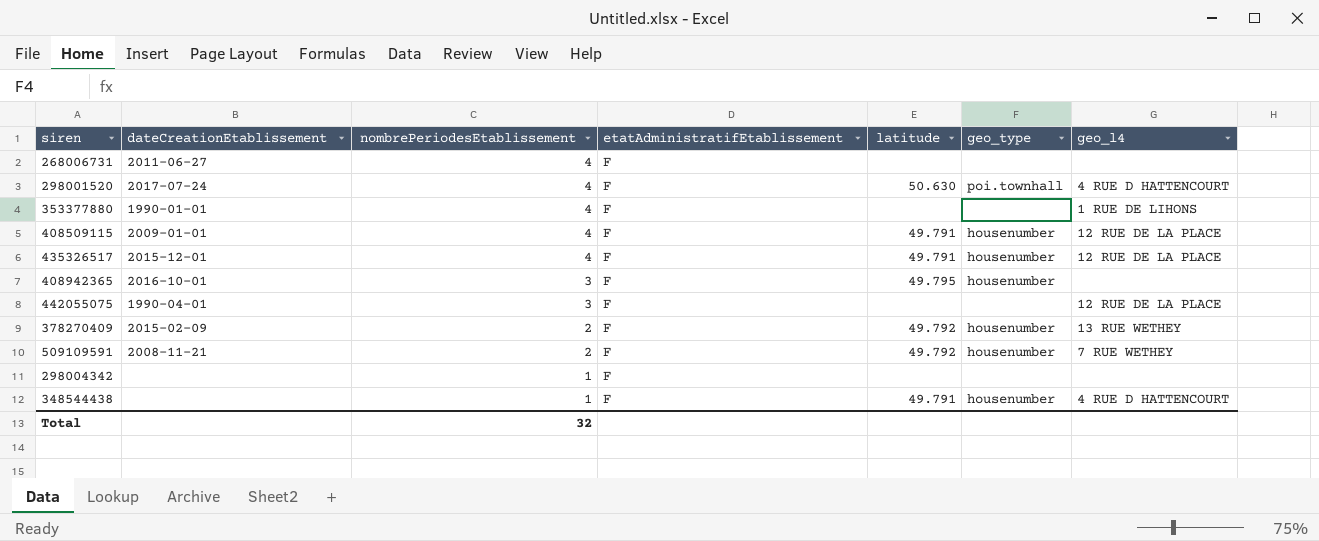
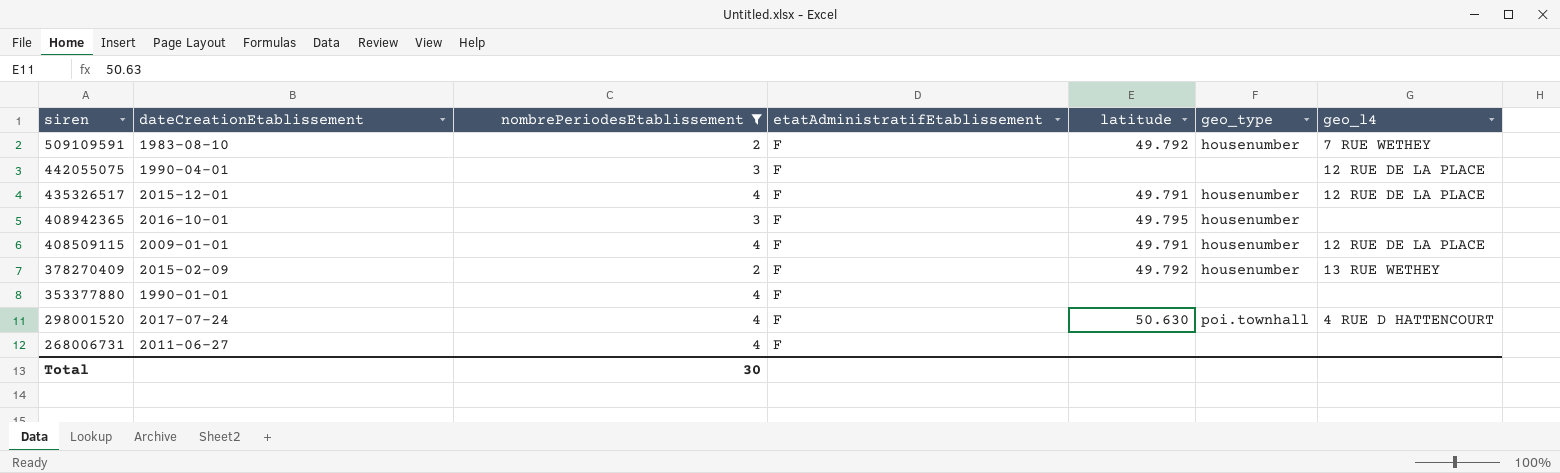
filter: none -> nombrePeriodesEtablissement != 1
row order: nombrePeriodesEtablissement descending -> siren descending
509109591 | dateCreationEtablissement: 2008-11-21 -> 1983-08-10
353377880 | geo_l4: 1 RUE DE LIHONS -> none
Total | nombrePeriodesEtablissement: 32 -> 30

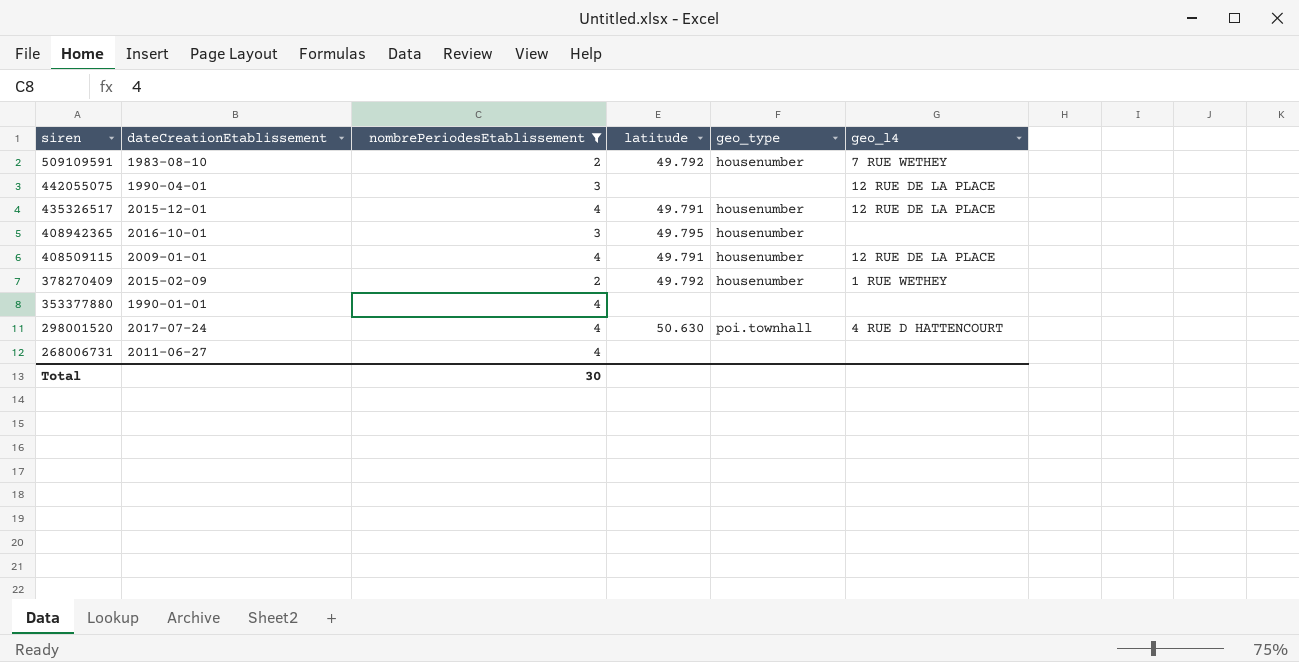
column etatAdministratifEtablissement | position: 4 -> none
378270409 | geo_l4: 13 RUE WETHEY -> 1 RUE WETHEY

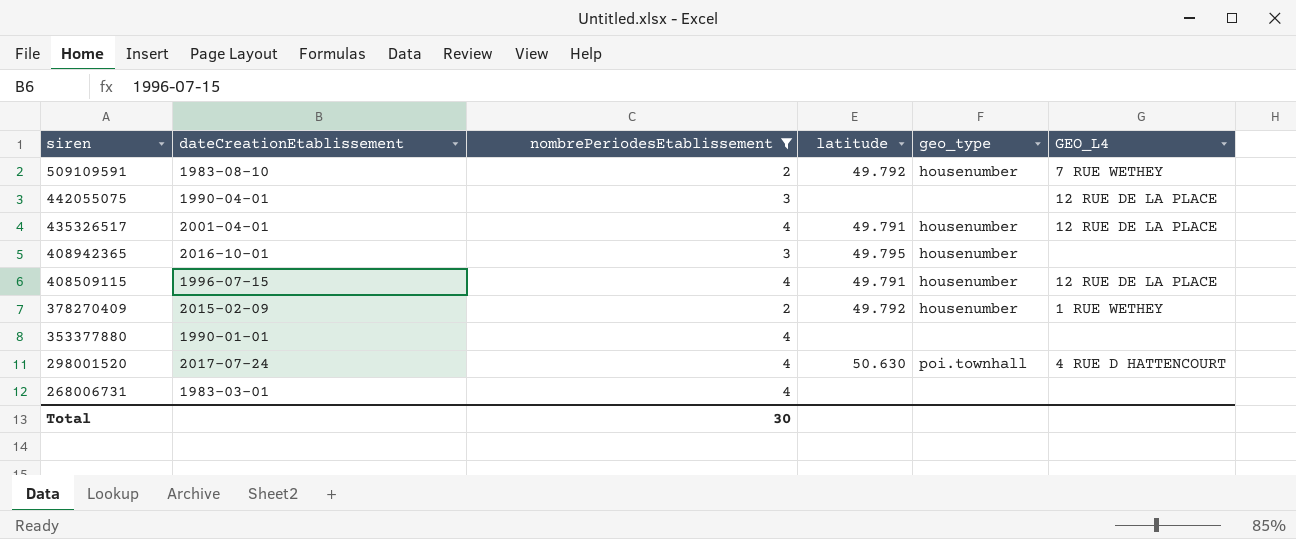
column name: geo_l4 -> GEO_L4
435326517 | dateCreationEtablissement: 2015-12-01 -> 2001-04-01
408509115 | dateCreationEtablissement: 2009-01-01 -> 1996-07-15
268006731 | dateCreationEtablissement: 2011-06-27 -> 1983-03-01

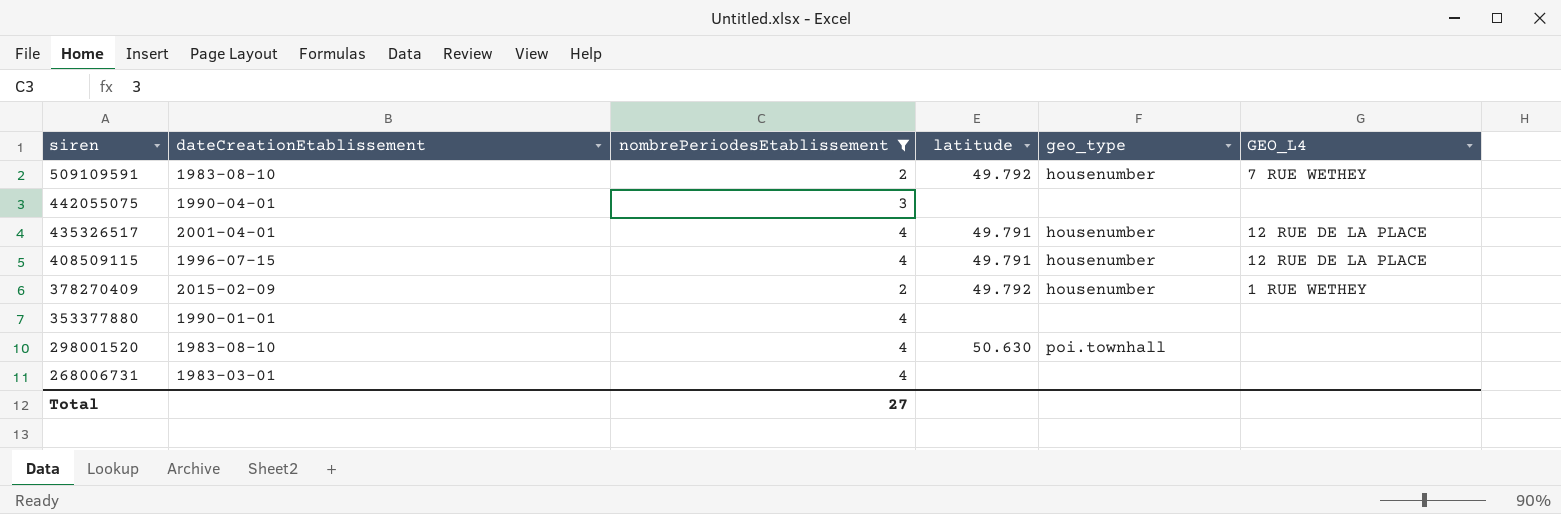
row 408942365: 2016-10-01 | 3 | 49.795 | housenumber | none -> none
442055075 | GEO_L4: 12 RUE DE LA PLACE -> none
298001520 | dateCreationEtablissement: 2017-07-24 -> 1983-08-10
298001520 | GEO_L4: 4 RUE D HATTENCOURT -> none
Total | nombrePeriodesEtablissement: 30 -> 27

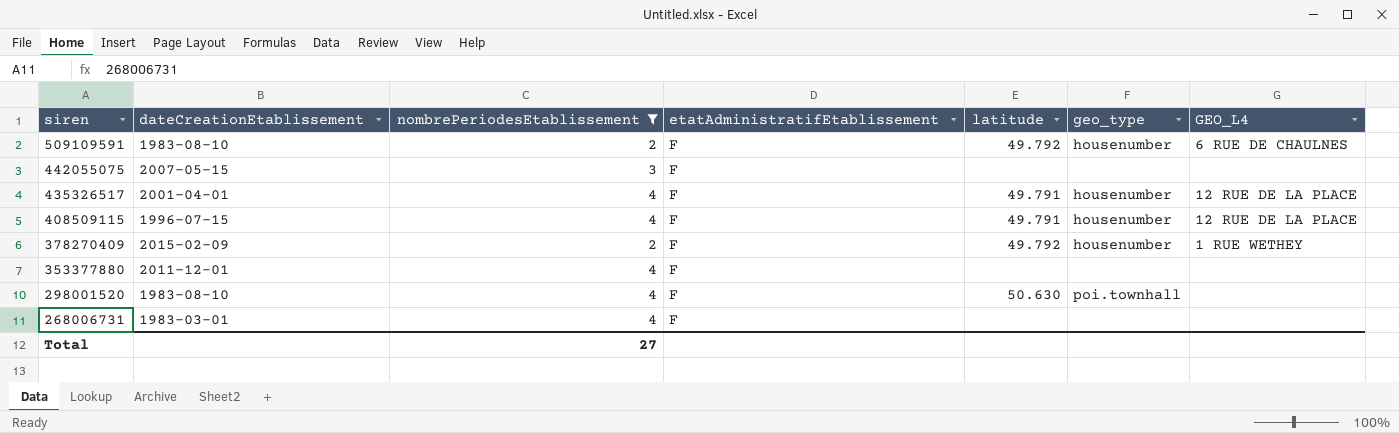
column etatAdministratifEtablissement | position: none -> 4
509109591 | GEO_L4: 7 RUE WETHEY -> 6 RUE DE CHAULNES
442055075 | dateCreationEtablissement: 1990-04-01 -> 2007-05-15
353377880 | dateCreationEtablissement: 1990-01-01 -> 2011-12-01

